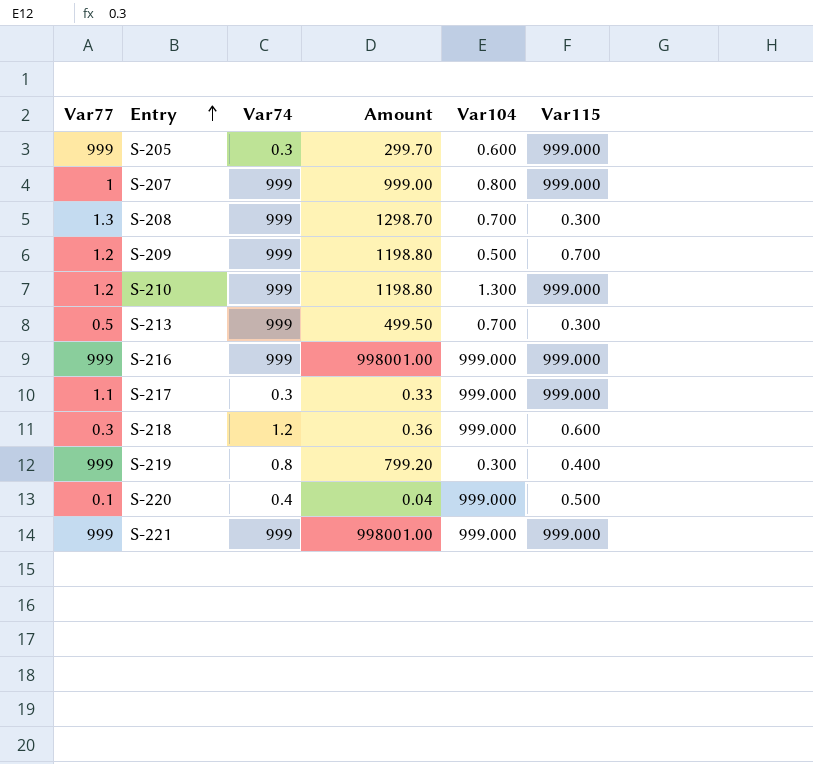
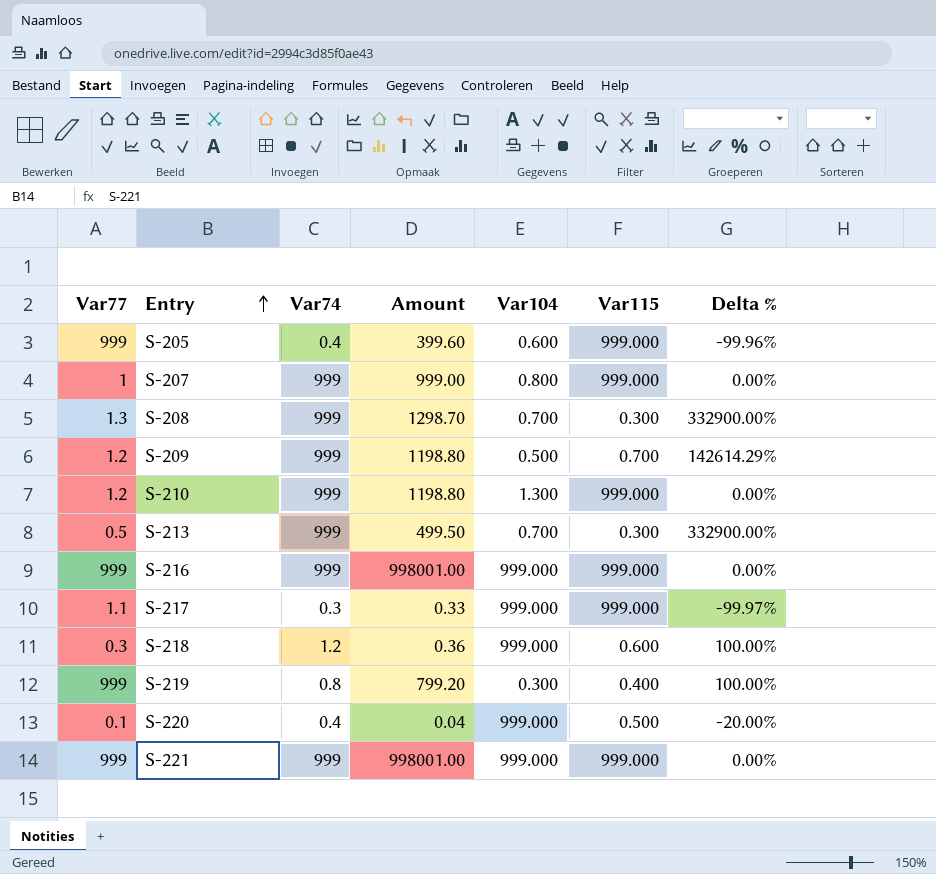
column Delta % | formula: none -> ([Var74] - [Var115]) / [Var115]
S-205 | Var74: 0.3 -> 0.4
S-205 | Amount: 299.70 -> 399.60

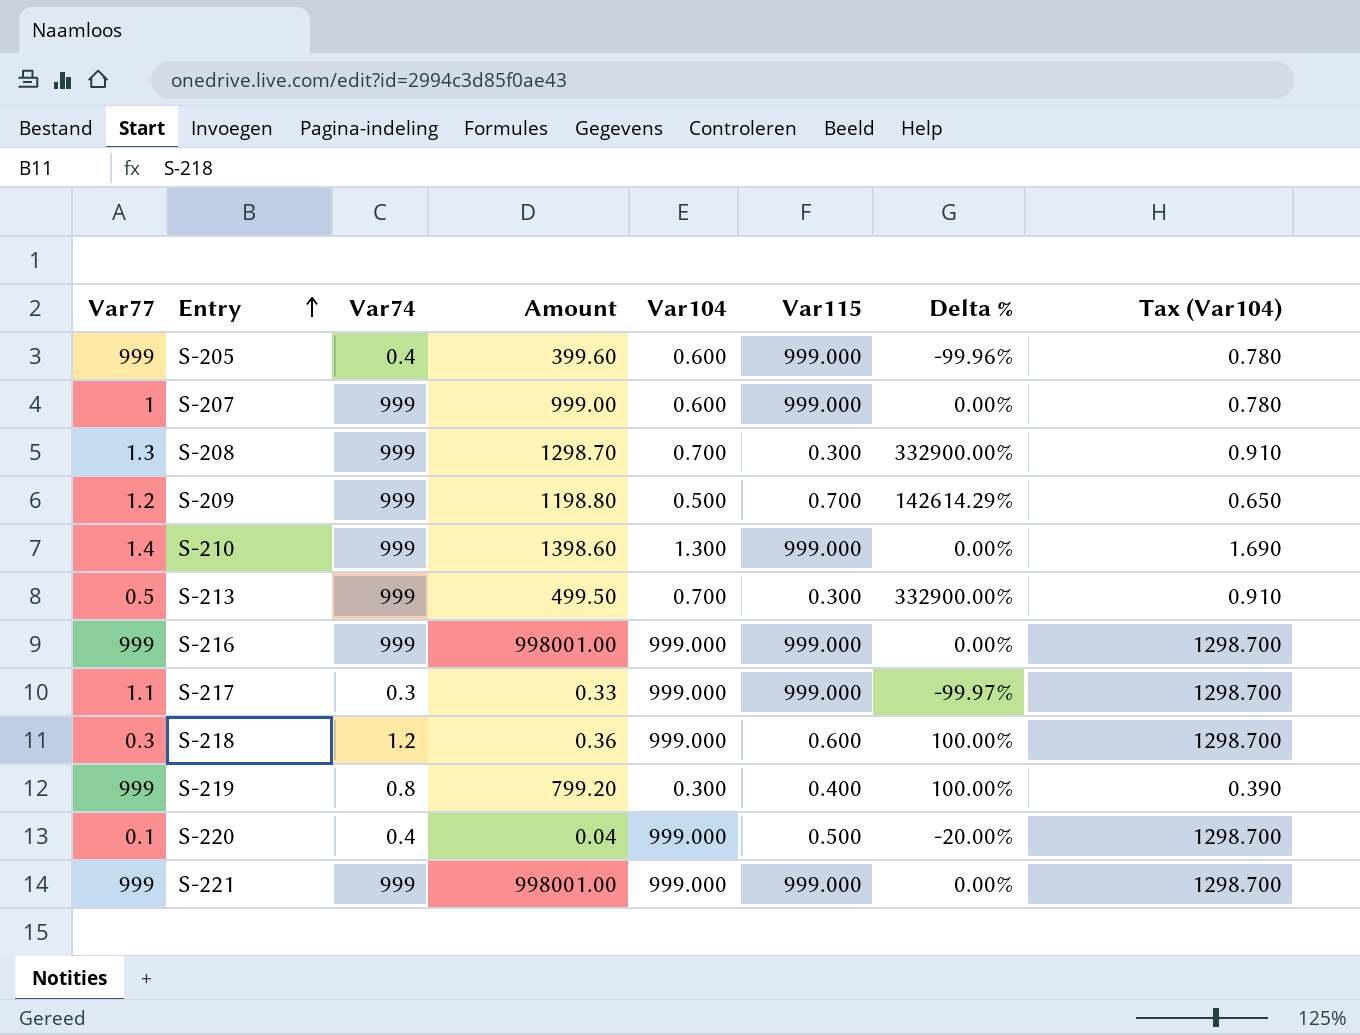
column Tax (Var104) | formula: none -> [Var104] * 1.3
S-207 | Var104: 0.800 -> 0.600
S-210 | Var77: 1.2 -> 1.4
S-210 | Amount: 1198.80 -> 1398.60

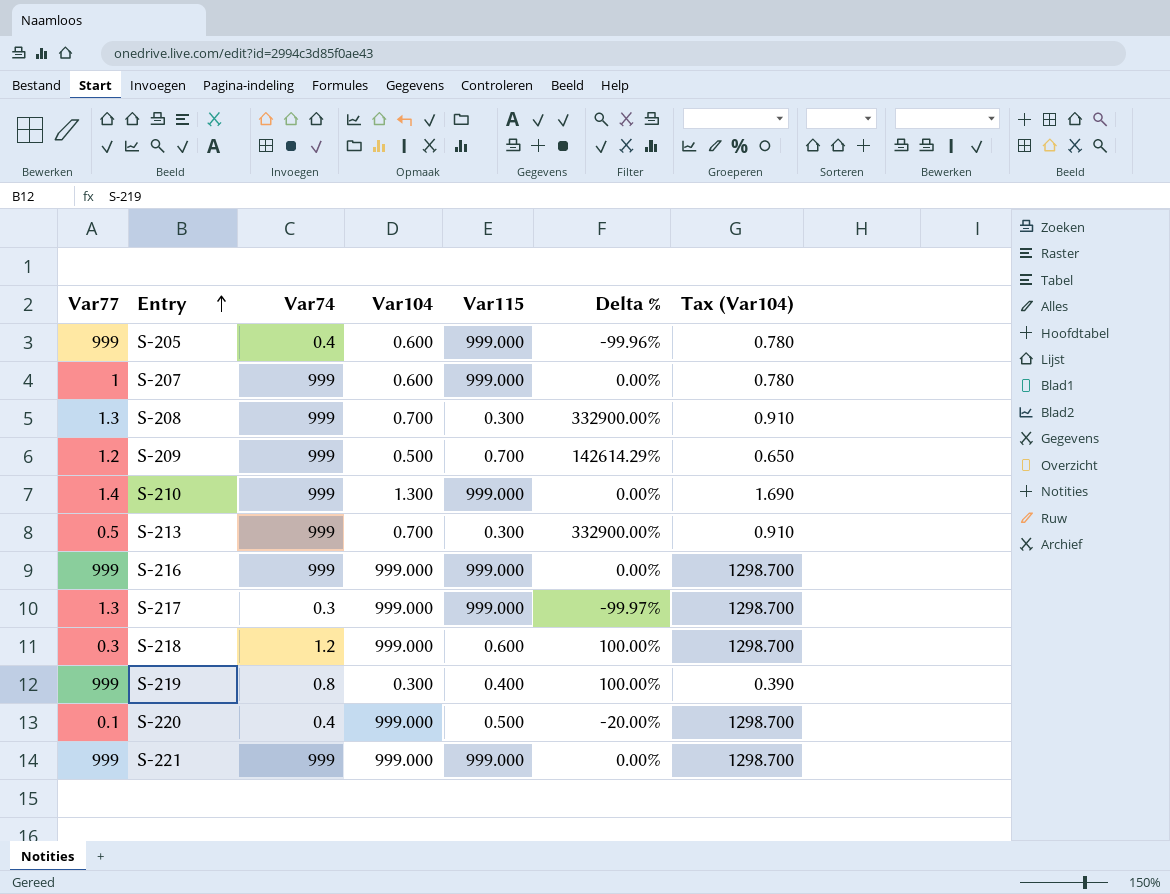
column Amount | formula: [Var77] * [Var74] -> none
S-217 | Var77: 1.1 -> 1.3

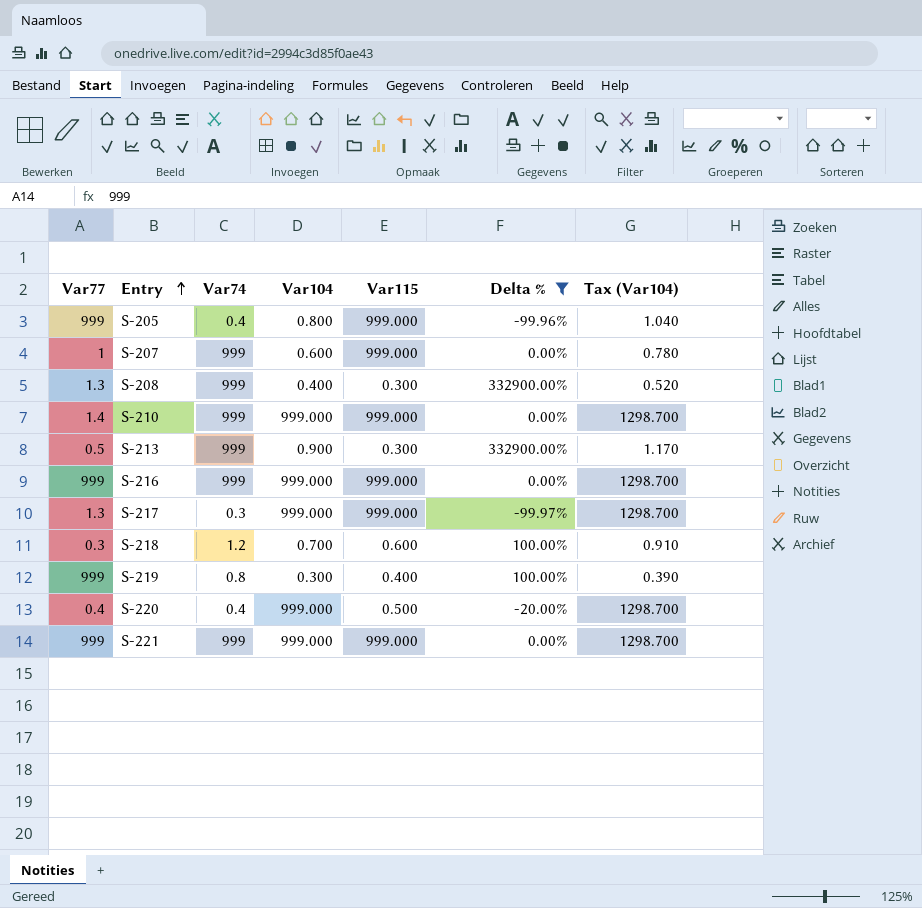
filter: none -> Delta % != 142614.29%
S-205 | Var104: 0.600 -> 0.800
S-205 | Tax (Var104): 0.780 -> 1.040
S-208 | Var104: 0.700 -> 0.400
S-208 | Tax (Var104): 0.910 -> 0.520
S-210 | Var104: 1.300 -> 999.000
S-210 | Tax (Var104): 1.690 -> 1298.700
S-213 | Var104: 0.700 -> 0.900
S-213 | Tax (Var104): 0.910 -> 1.170
S-218 | Var104: 999.000 -> 0.700
S-218 | Tax (Var104): 1298.700 -> 0.910
S-220 | Var77: 0.1 -> 0.4

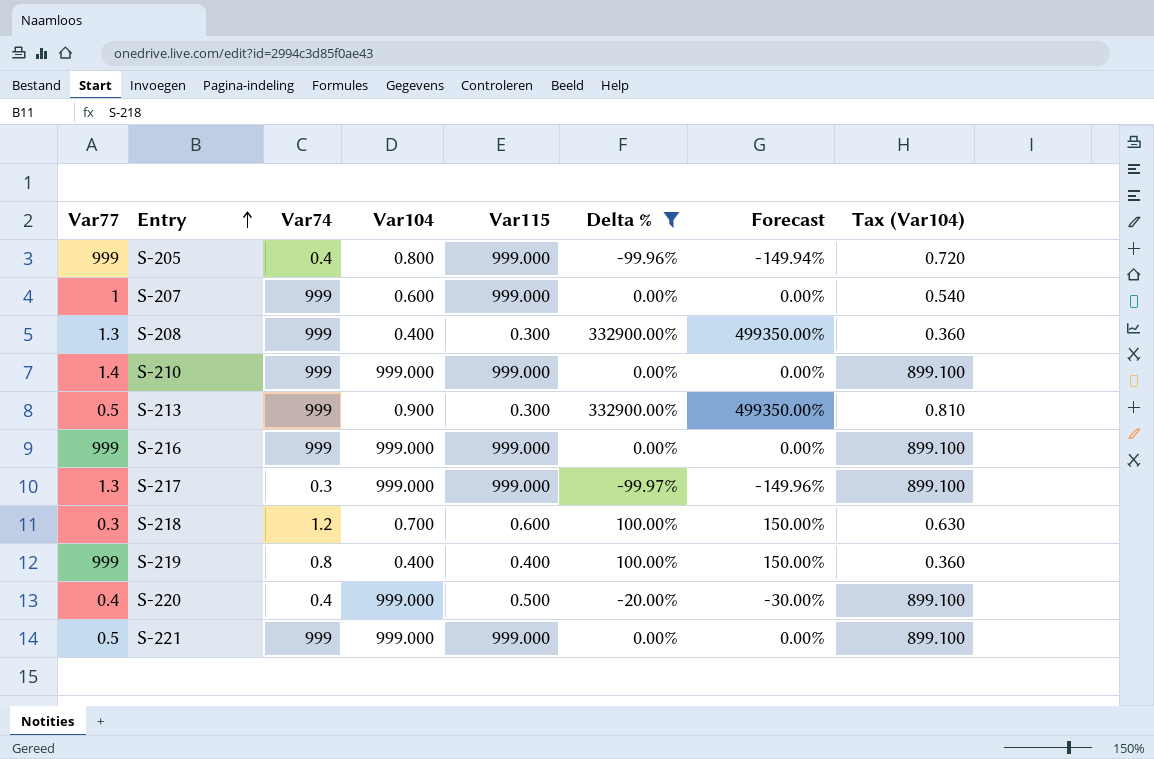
column Forecast | formula: none -> [Delta %] * 1.5
column Tax (Var104) | formula: [Var104] * 1.3 -> [Var104] * 0.9
S-219 | Var104: 0.300 -> 0.400
S-221 | Var77: 999 -> 0.5

